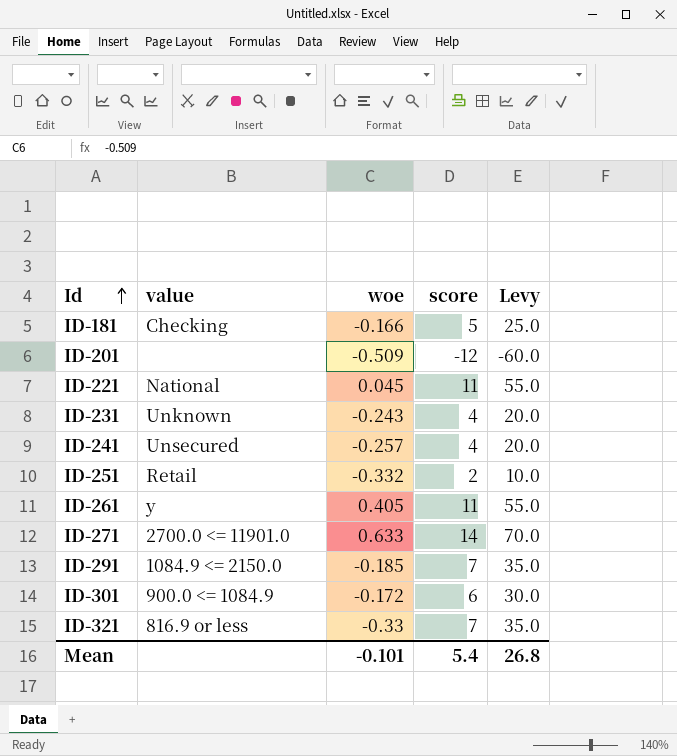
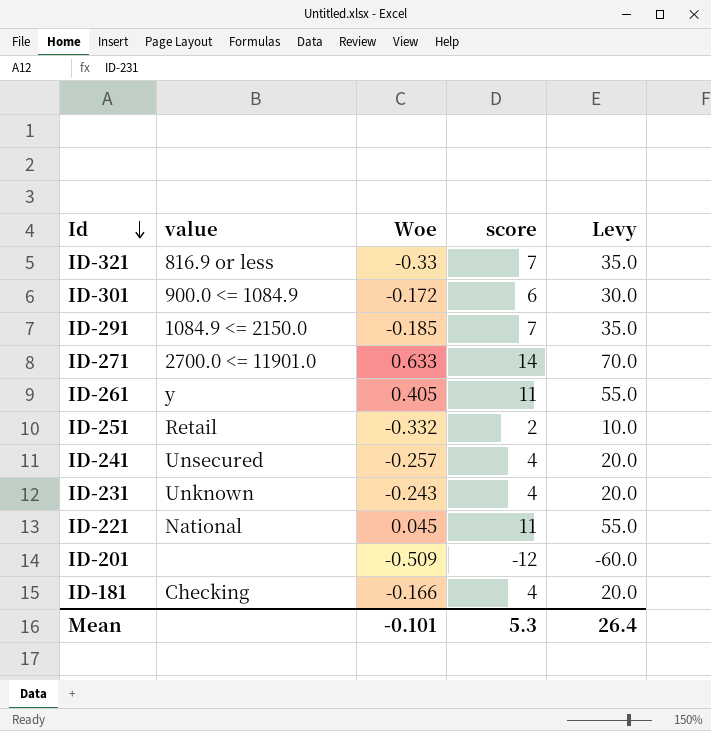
row order: Id ascending -> Id descending
column name: woe -> Woe
ID-181 | score: 5 -> 4
ID-181 | Levy: 25.0 -> 20.0
Mean | score: 5.4 -> 5.3
Mean | Levy: 26.8 -> 26.4

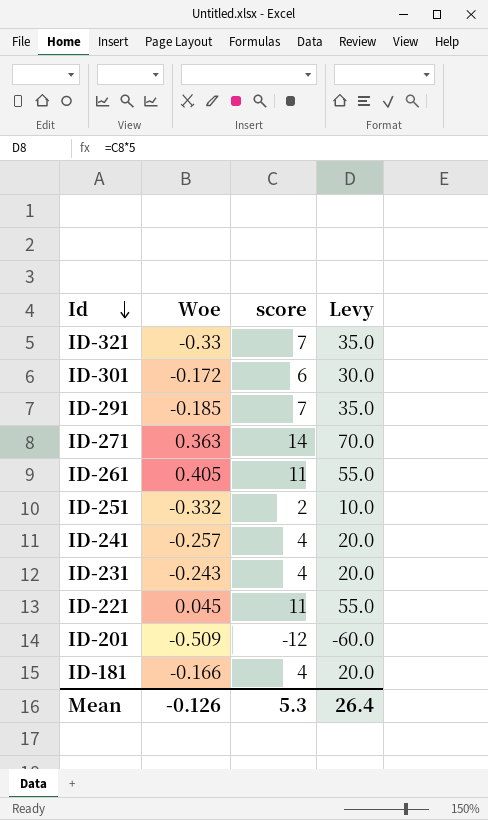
column value | position: 2 -> none
ID-271 | Woe: 0.633 -> 0.363
Mean | Woe: -0.101 -> -0.126

